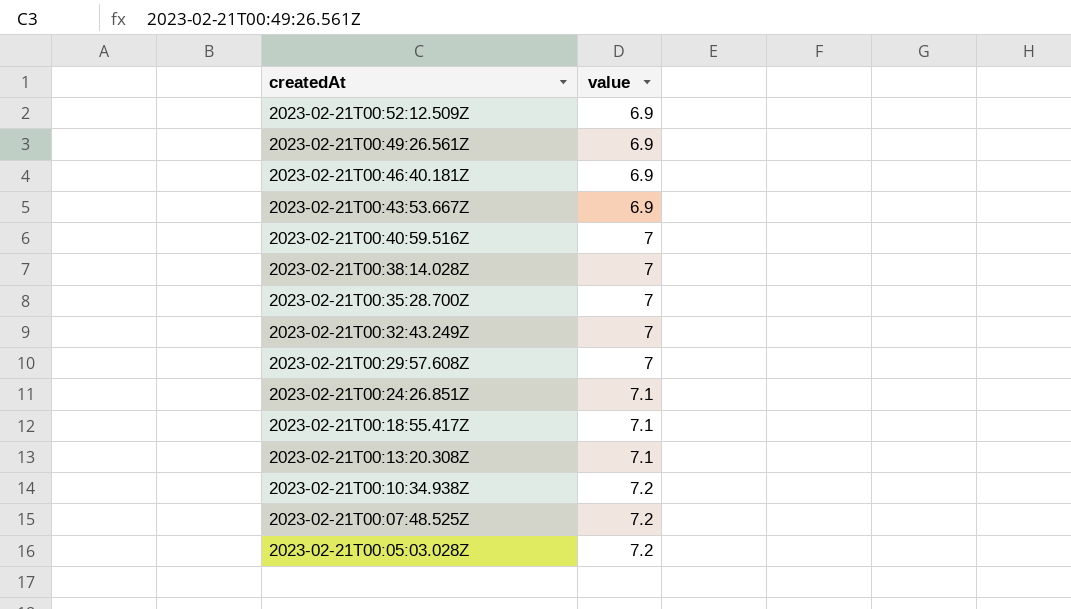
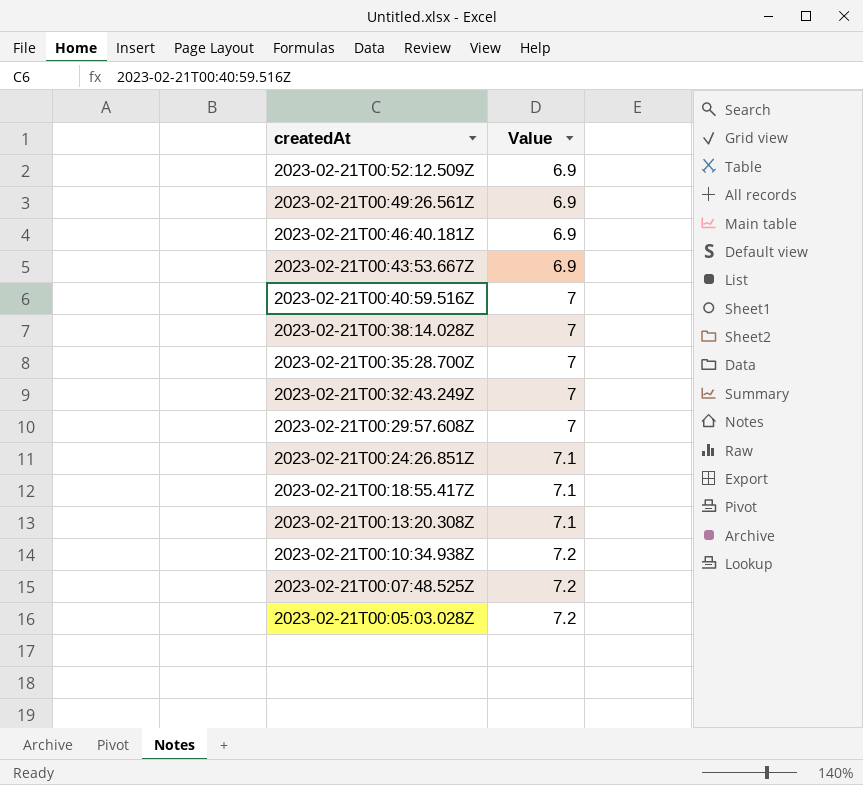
column name: value -> Value

